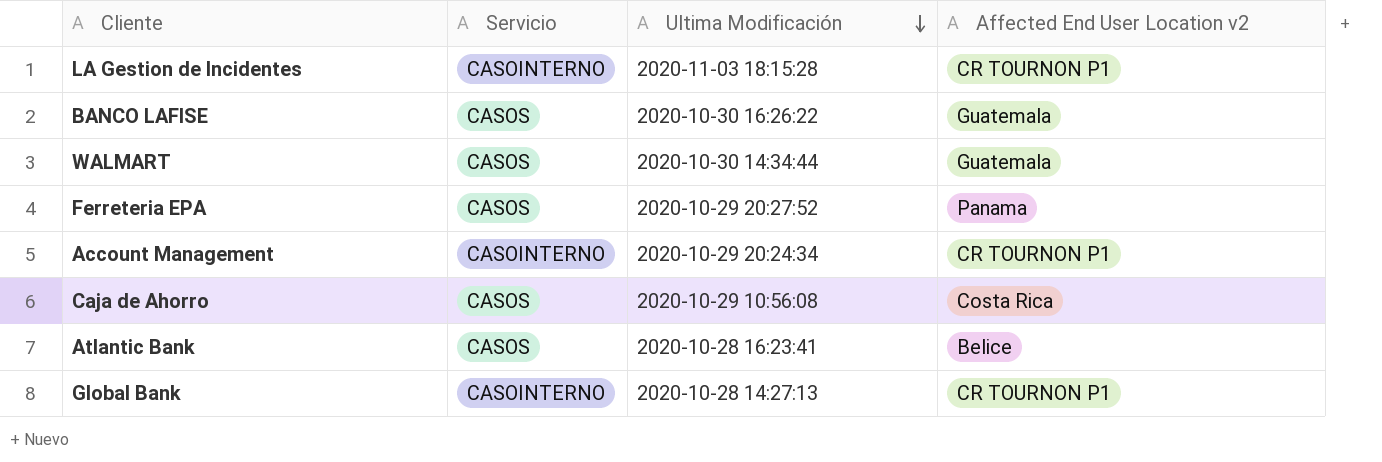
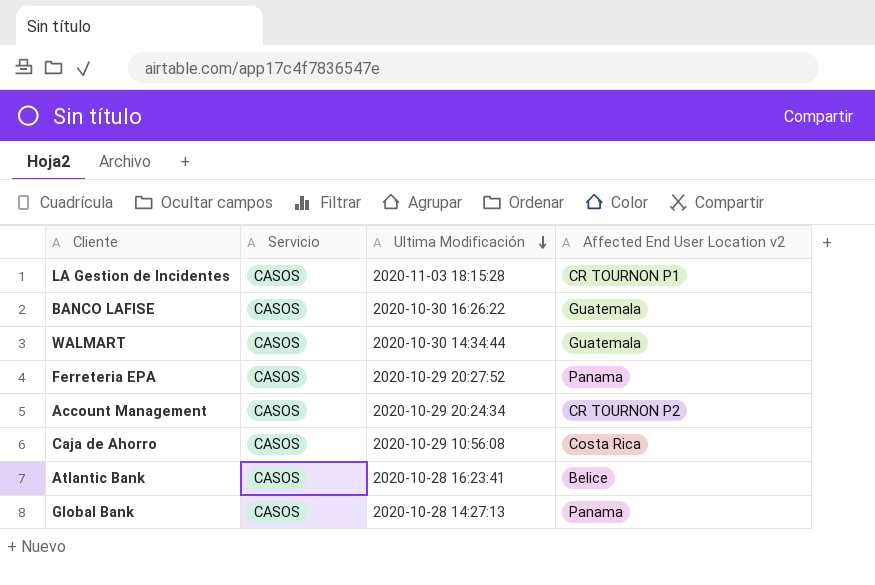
LA Gestion de Incidentes | Servicio: CASOINTERNO -> CASOS
Account Management | Servicio: CASOINTERNO -> CASOS
Account Management | Affected End User Location v2: CR TOURNON P1 -> CR TOURNON P2
Global Bank | Servicio: CASOINTERNO -> CASOS
Global Bank | Affected End User Location v2: CR TOURNON P1 -> Panama

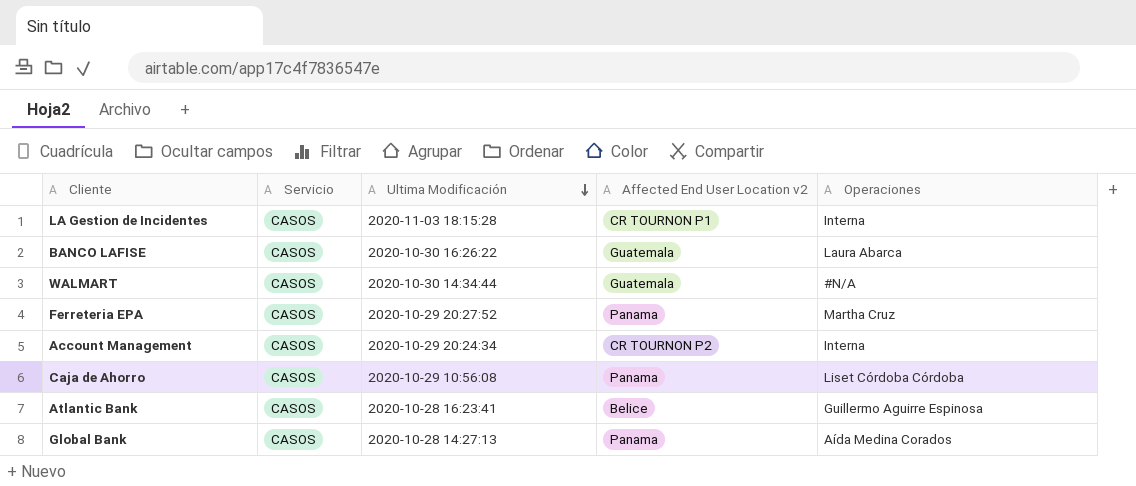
column Operaciones | position: none -> 5
Caja de Ahorro | Affected End User Location v2: Costa Rica -> Panama

